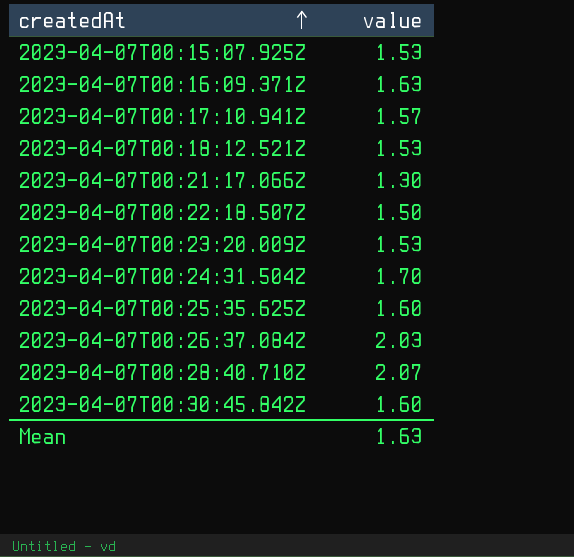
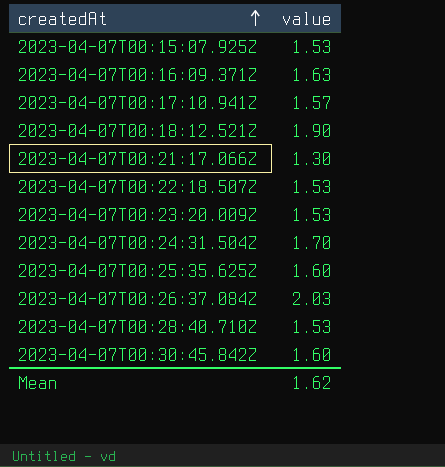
2023-04-07T00:18:12.521Z | value: 1.53 -> 1.90
2023-04-07T00:22:18.507Z | value: 1.50 -> 1.53
2023-04-07T00:28:40.710Z | value: 2.07 -> 1.53
Mean | value: 1.63 -> 1.62

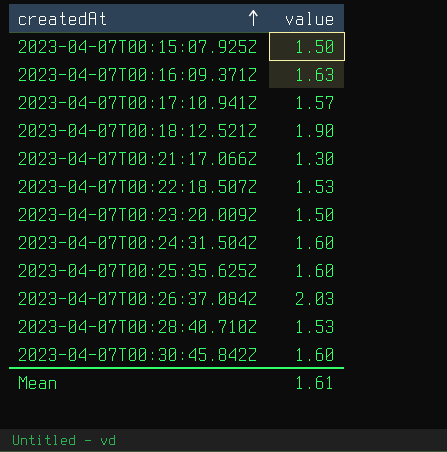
2023-04-07T00:15:07.925Z | value: 1.53 -> 1.50
2023-04-07T00:23:20.009Z | value: 1.53 -> 1.50
2023-04-07T00:24:31.504Z | value: 1.70 -> 1.60
Mean | value: 1.62 -> 1.61

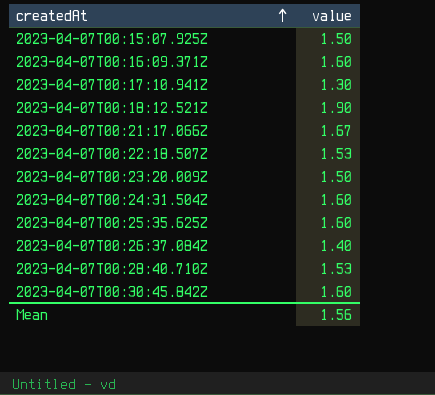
2023-04-07T00:16:09.371Z | value: 1.63 -> 1.60
2023-04-07T00:17:10.941Z | value: 1.57 -> 1.30
2023-04-07T00:21:17.066Z | value: 1.30 -> 1.67
2023-04-07T00:26:37.084Z | value: 2.03 -> 1.40
Mean | value: 1.61 -> 1.56

